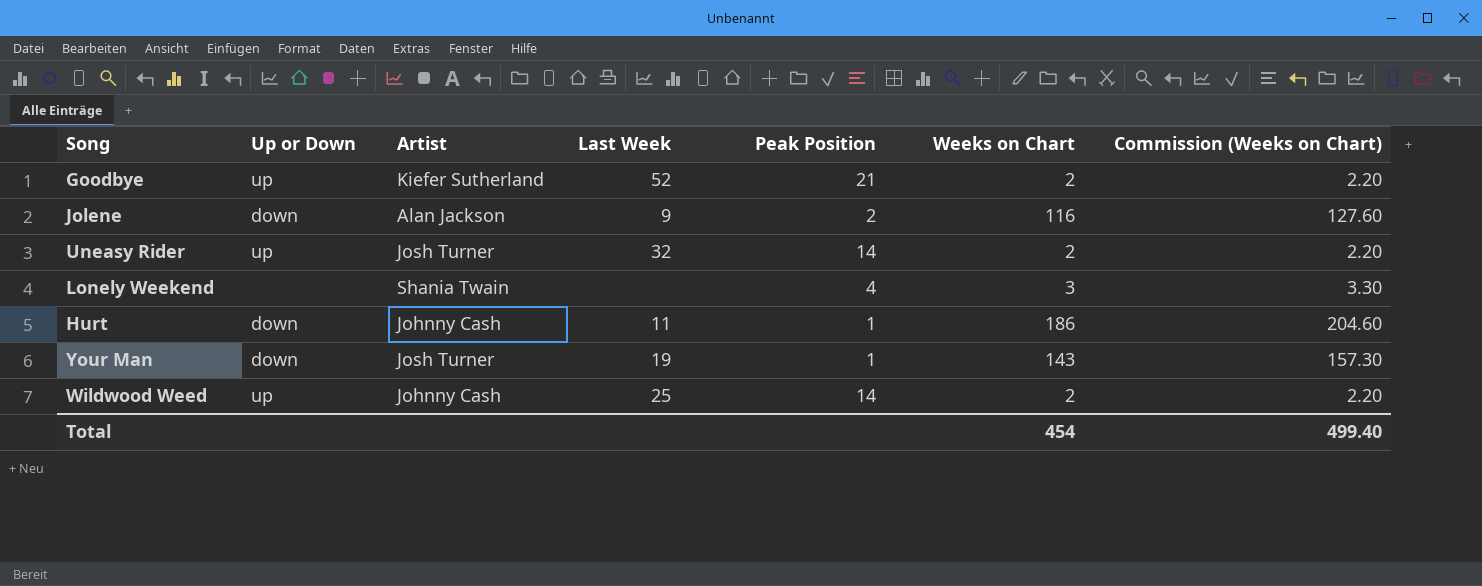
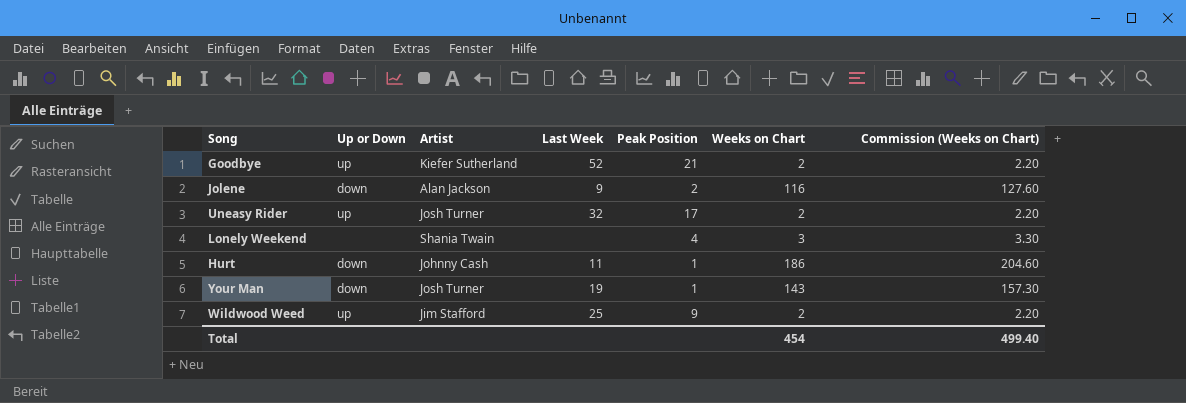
Uneasy Rider | Peak Position: 14 -> 17
Wildwood Weed | Artist: Johnny Cash -> Jim Stafford
Wildwood Weed | Peak Position: 14 -> 9

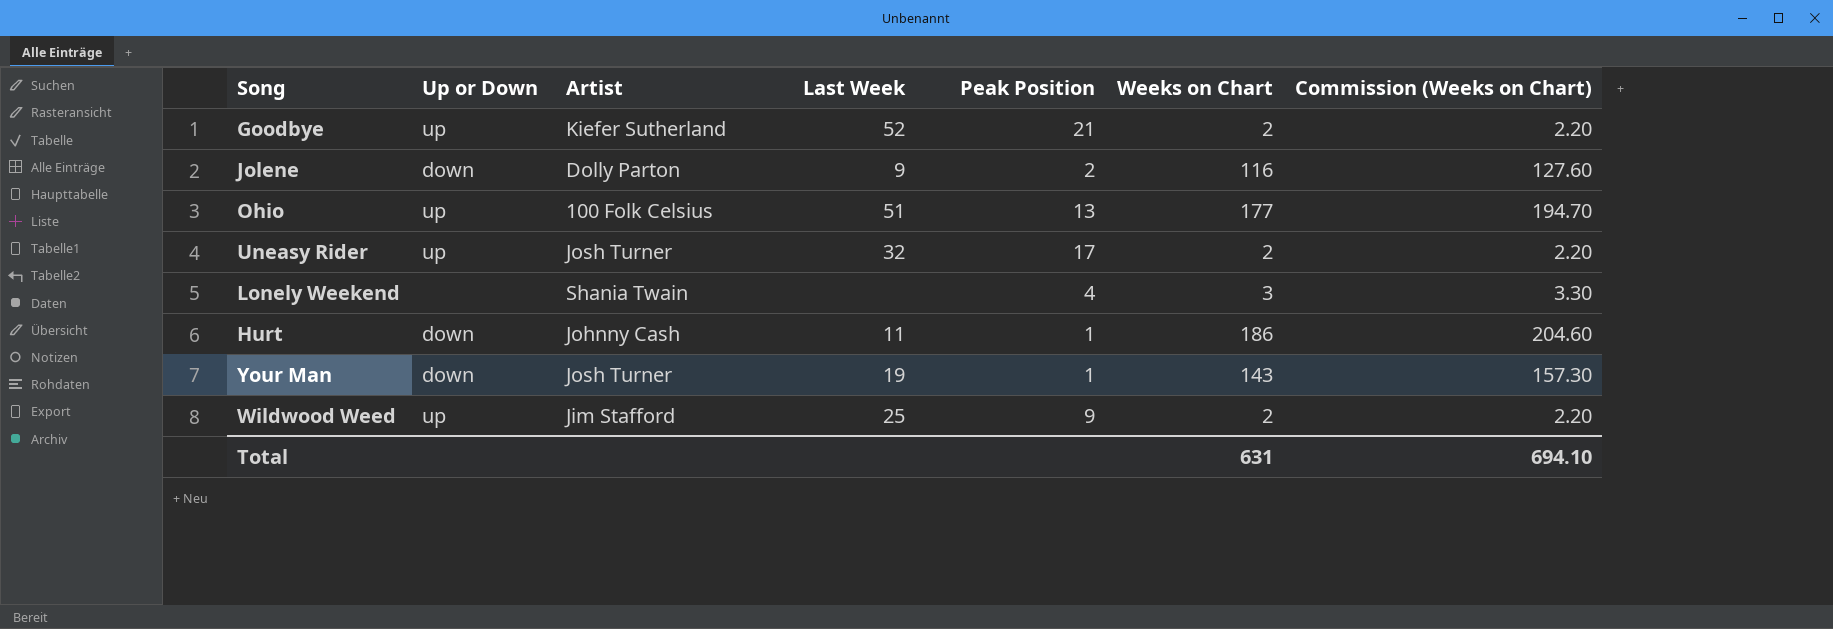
Jolene | Artist: Alan Jackson -> Dolly Parton
row Ohio: none -> up | 100 Folk Celsius | 51 | 13 | 177 | 194.70
Total | Weeks on Chart: 454 -> 631
Total | Commission (Weeks on Chart): 499.40 -> 694.10

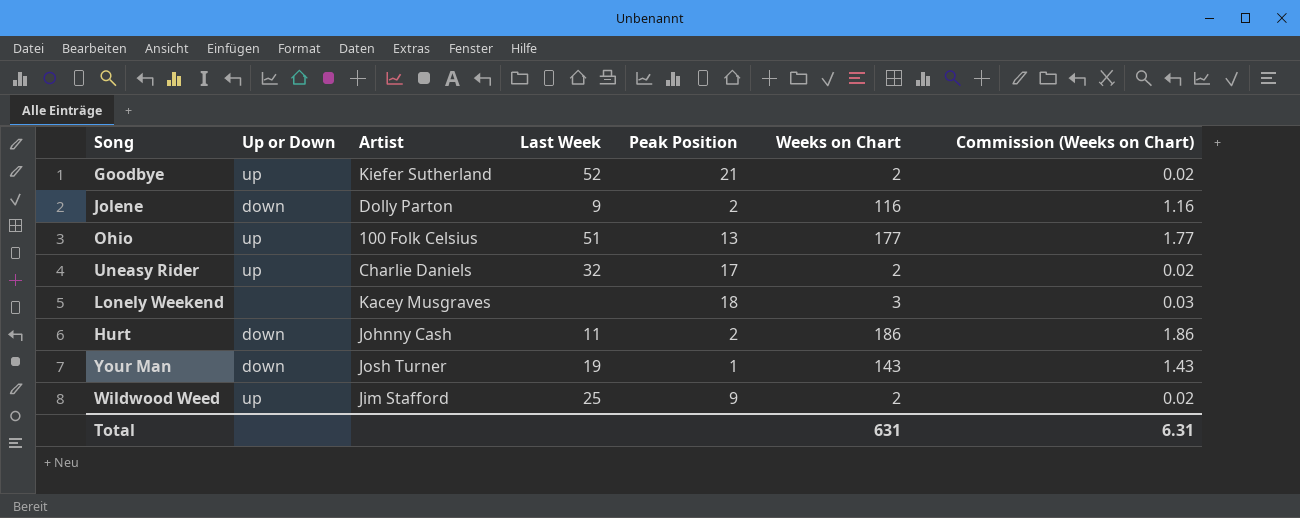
column Commission (Weeks on Chart) | formula: [Weeks on Chart] * 1.1 -> [Weeks on Chart] * 0.01
Uneasy Rider | Artist: Josh Turner -> Charlie Daniels
Lonely Weekend | Artist: Shania Twain -> Kacey Musgraves
Lonely Weekend | Peak Position: 4 -> 18
Hurt | Peak Position: 1 -> 2
Total | Commission (Weeks on Chart): 694.10 -> 6.31

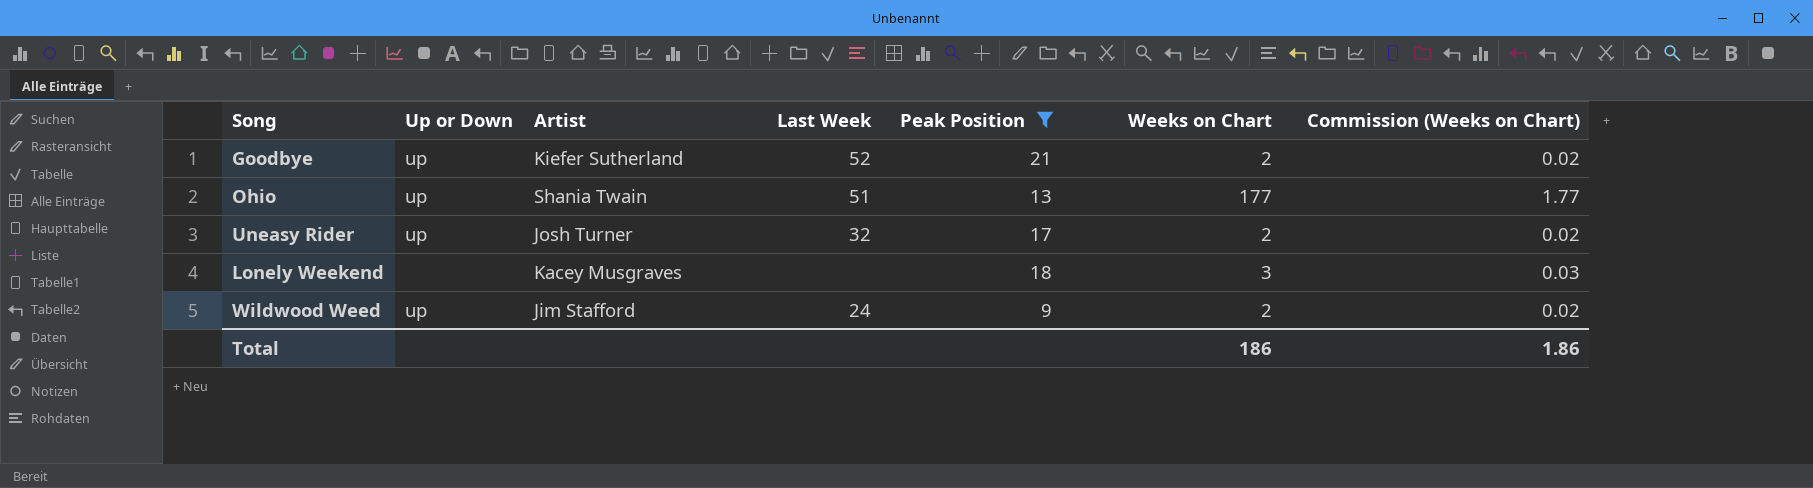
filter: none -> Peak Position >= 9
Ohio | Artist: 100 Folk Celsius -> Shania Twain
Uneasy Rider | Artist: Charlie Daniels -> Josh Turner
Wildwood Weed | Last Week: 25 -> 24
Total | Weeks on Chart: 631 -> 186
Total | Commission (Weeks on Chart): 6.31 -> 1.86

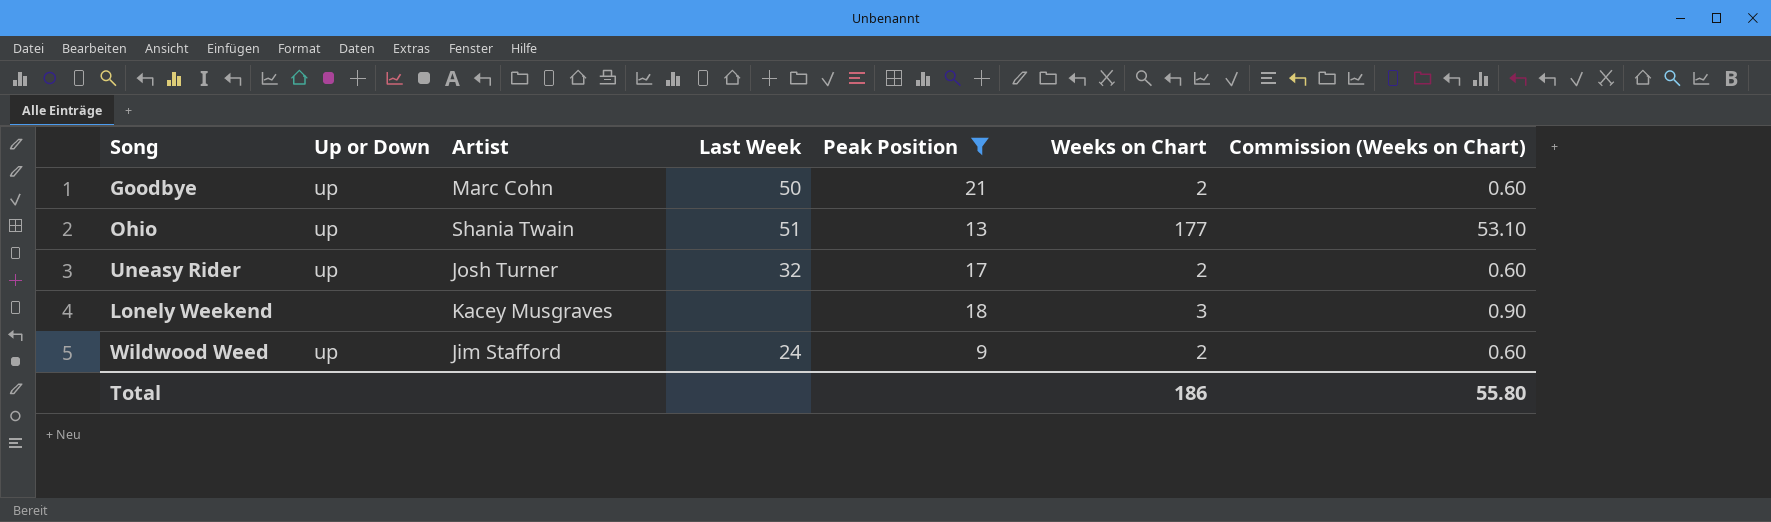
column Commission (Weeks on Chart) | formula: [Weeks on Chart] * 0.01 -> [Weeks on Chart] * 0.3
Goodbye | Artist: Kiefer Sutherland -> Marc Cohn
Goodbye | Last Week: 52 -> 50
Total | Commission (Weeks on Chart): 1.86 -> 55.80

